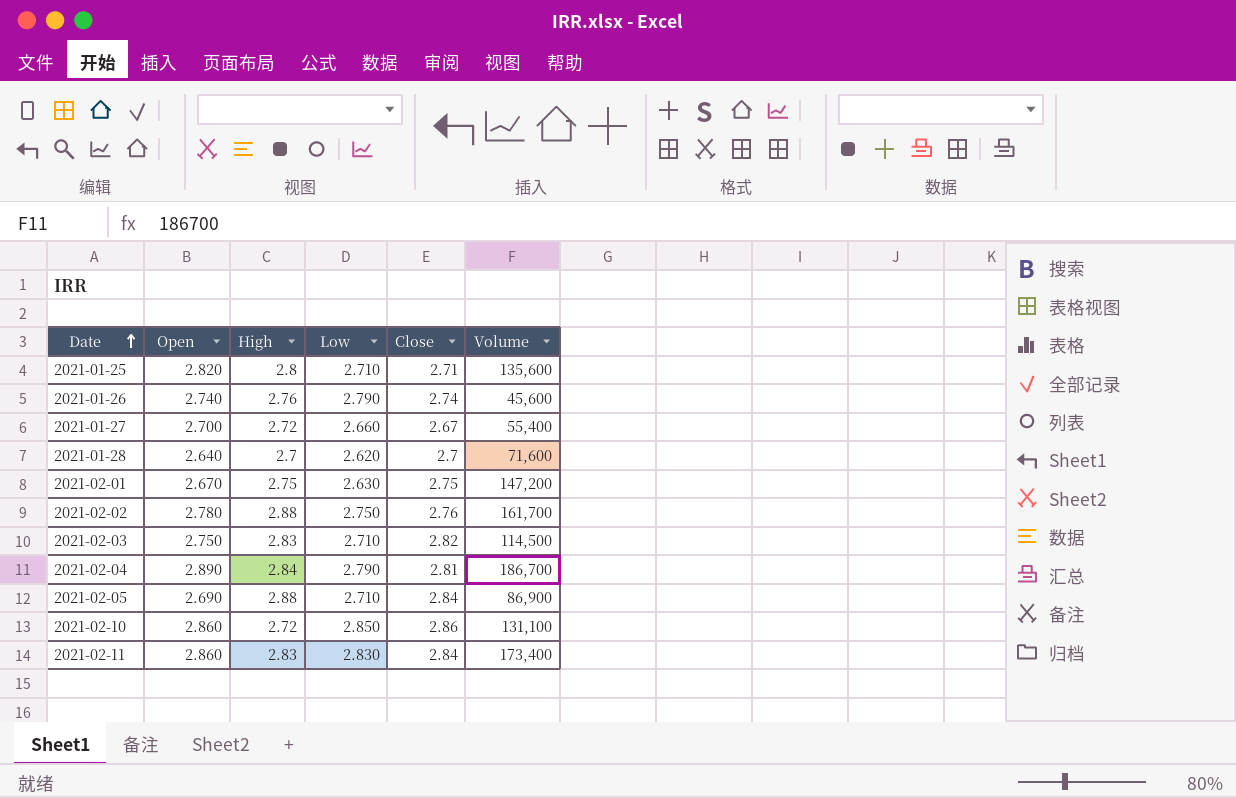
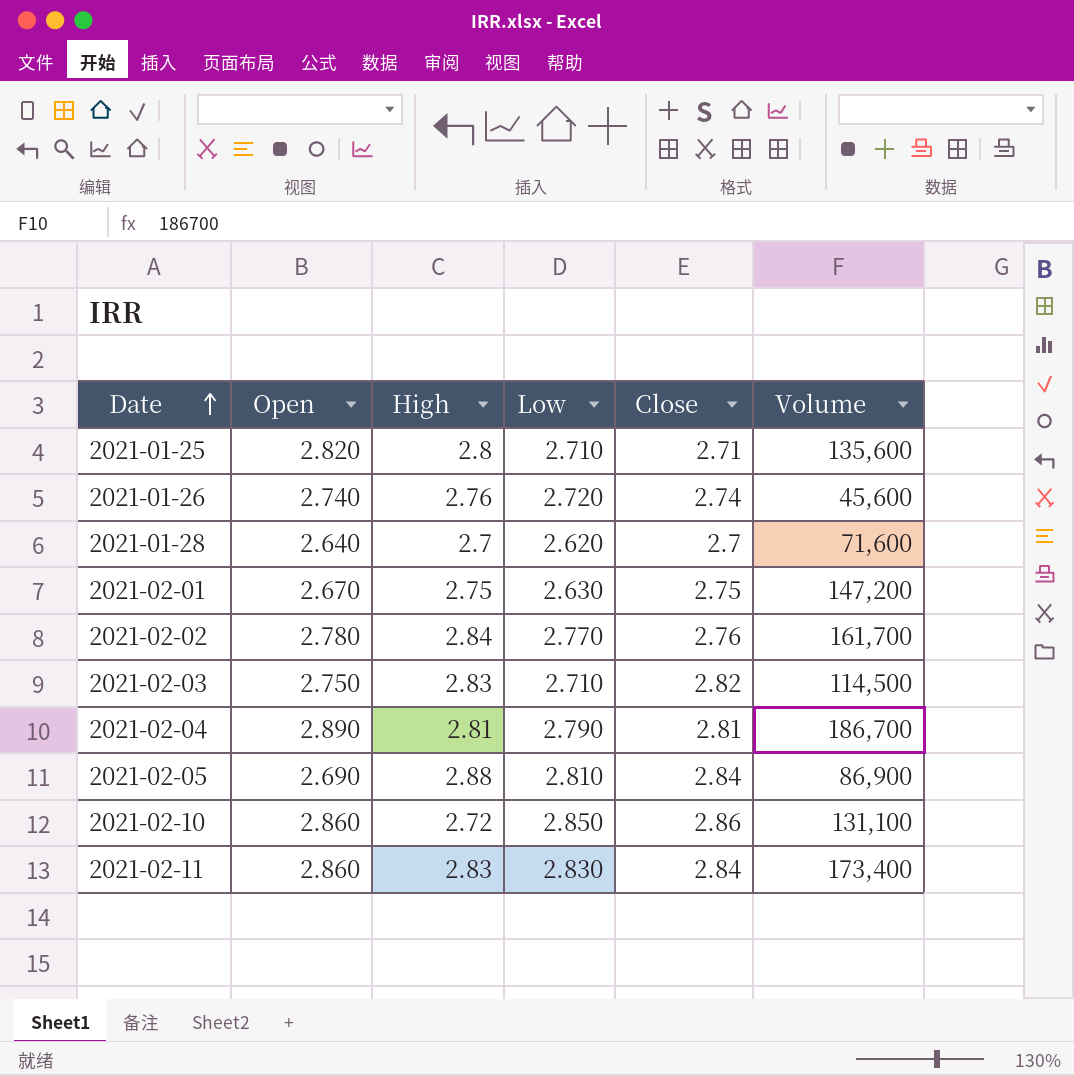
row 2021-01-27: 2.700 | 2.72 | 2.660 | 2.67 | 55,400 -> none
2021-01-26 | Low: 2.790 -> 2.720
2021-02-02 | High: 2.88 -> 2.84
2021-02-02 | Low: 2.750 -> 2.770
2021-02-04 | High: 2.84 -> 2.81
2021-02-05 | Low: 2.710 -> 2.810

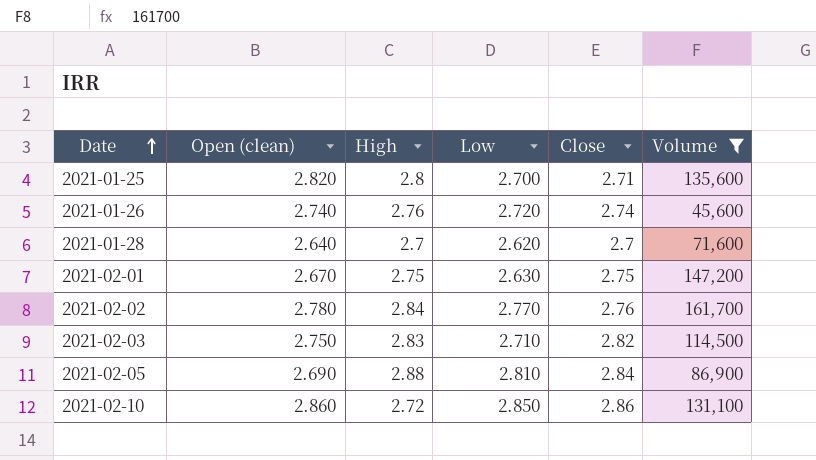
filter: none -> Volume <= 161,700
column name: Open -> Open (clean)
2021-01-25 | Low: 2.710 -> 2.700

